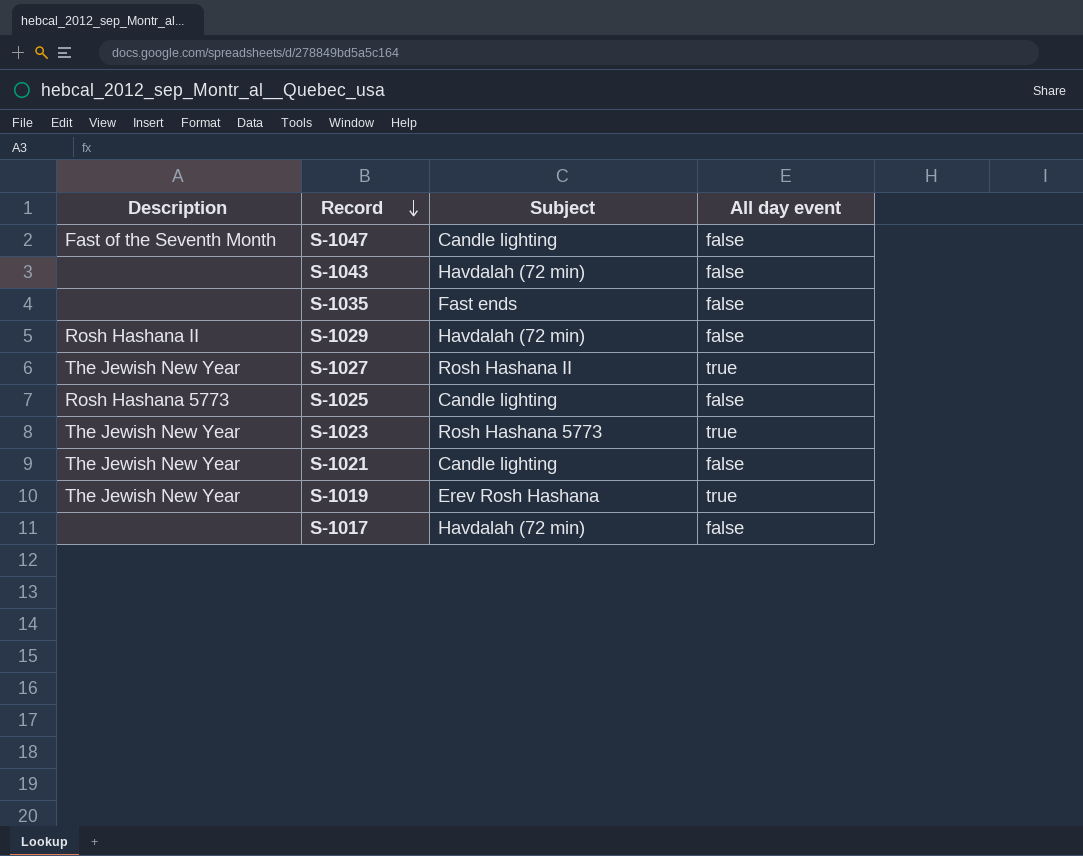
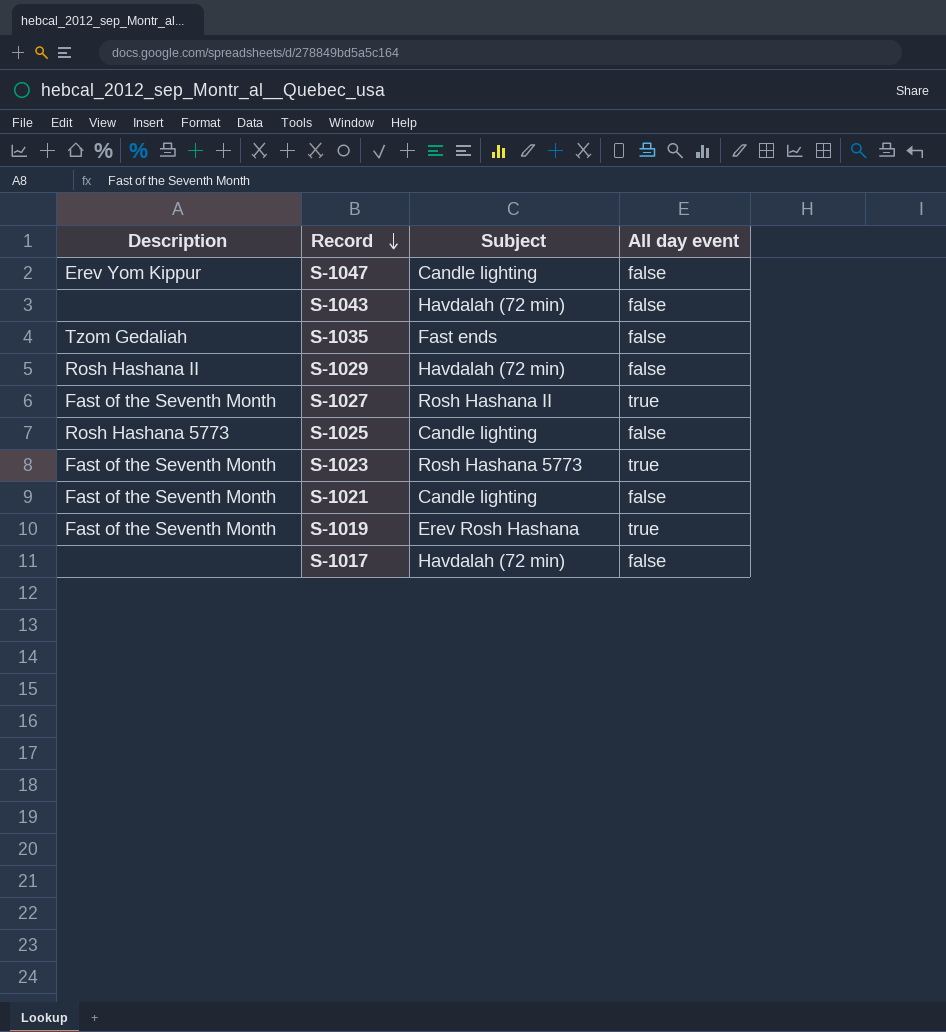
S-1047 | Description: Fast of the Seventh Month -> Erev Yom Kippur
S-1035 | Description: none -> Tzom Gedaliah
S-1027 | Description: The Jewish New Year -> Fast of the Seventh Month
S-1023 | Description: The Jewish New Year -> Fast of the Seventh Month
S-1021 | Description: The Jewish New Year -> Fast of the Seventh Month
S-1019 | Description: The Jewish New Year -> Fast of the Seventh Month

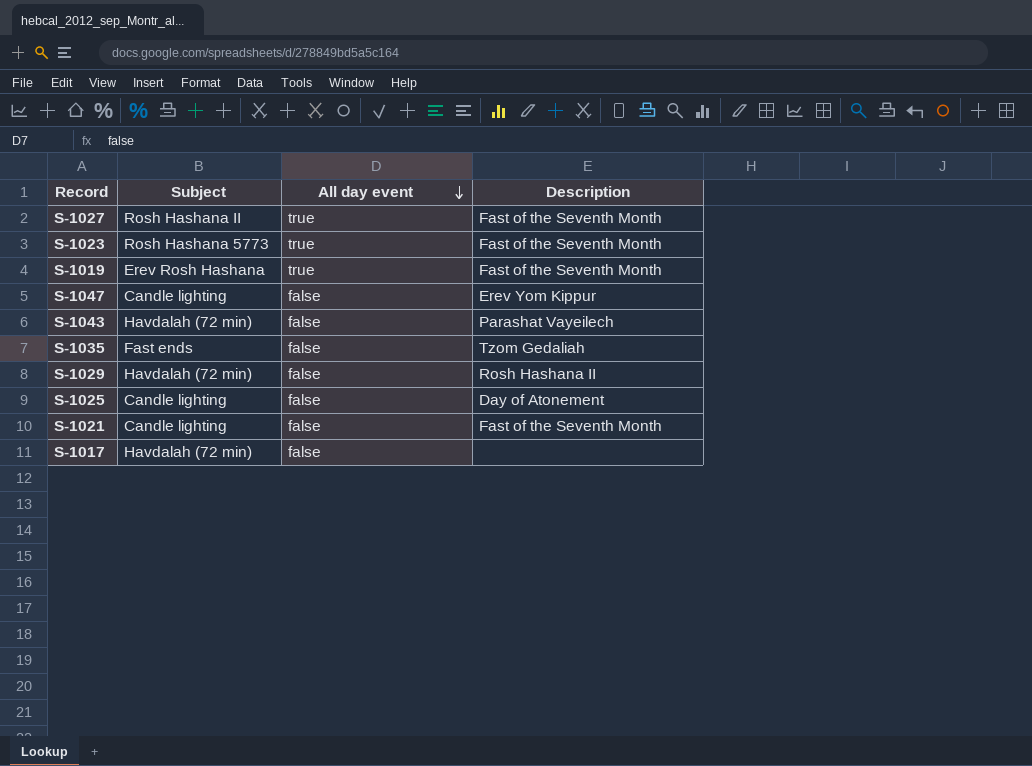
row order: Record descending -> All day event descending
column Description | position: 1 -> 4
S-1043 | Description: none -> Parashat Vayeilech
S-1025 | Description: Rosh Hashana 5773 -> Day of Atonement

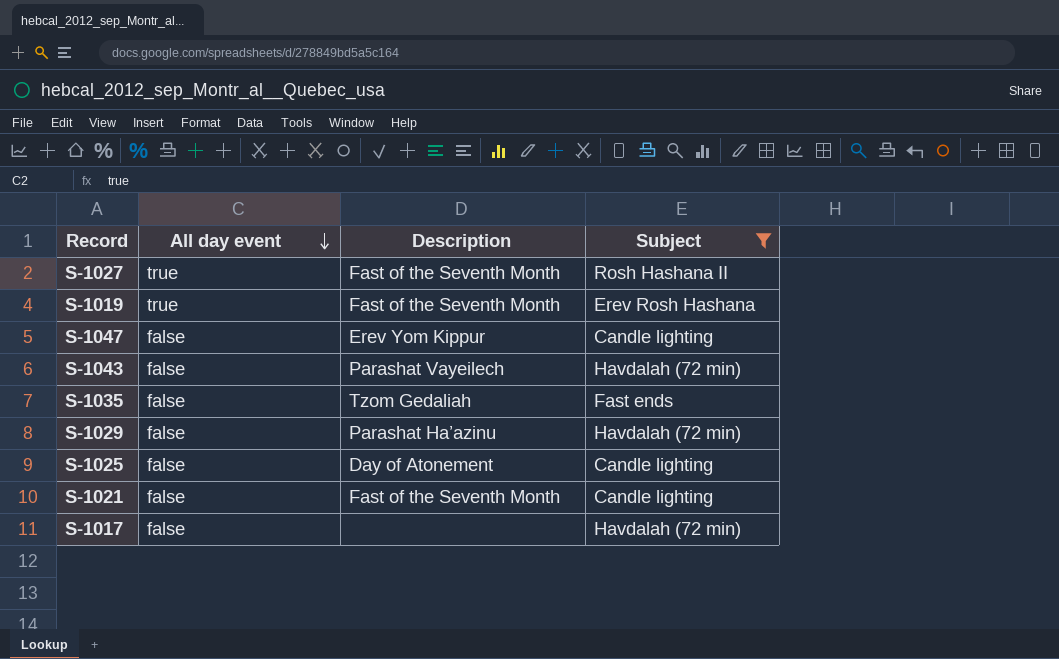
filter: none -> Subject != Rosh Hashana 5773
column Subject | position: 2 -> 4
S-1029 | Description: Rosh Hashana II -> Parashat Ha’azinu

